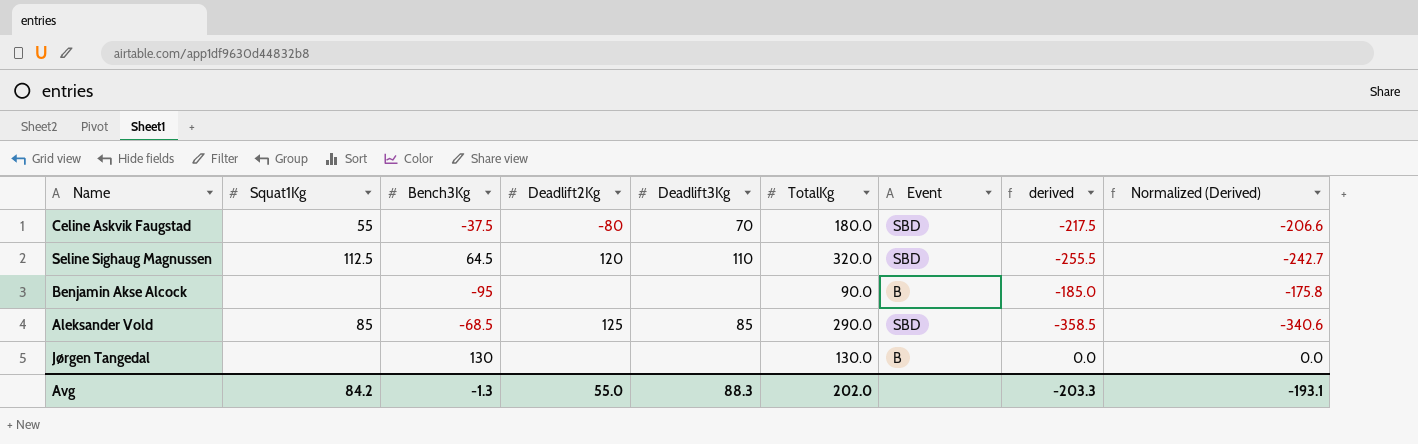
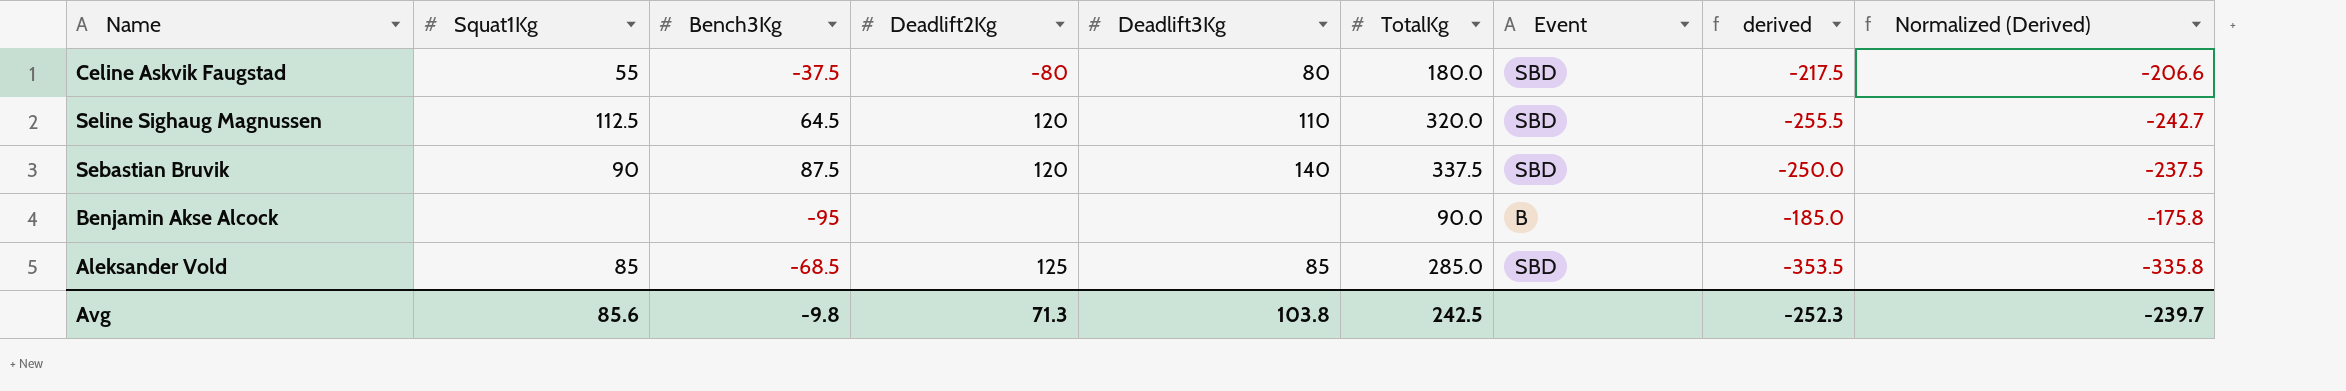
row Jørgen Tangedal: none | 130 | none | none | 130.0 | B | 0.0 | 0.0 -> none
Celine Askvik Faugstad | Deadlift3Kg: 70 -> 80
row Sebastian Bruvik: none -> 90 | 87.5 | 120 | 140 | 337.5 | SBD | -250.0 | -237.5
Aleksander Vold | TotalKg: 290.0 -> 285.0
Aleksander Vold | derived: -358.5 -> -353.5
Aleksander Vold | Normalized (Derived): -340.6 -> -335.8
Avg | Squat1Kg: 84.2 -> 85.6
Avg | Bench3Kg: -1.3 -> -9.8
Avg | Deadlift2Kg: 55.0 -> 71.3
Avg | Deadlift3Kg: 88.3 -> 103.8
Avg | TotalKg: 202.0 -> 242.5
Avg | derived: -203.3 -> -252.3
Avg | Normalized (Derived): -193.1 -> -239.7

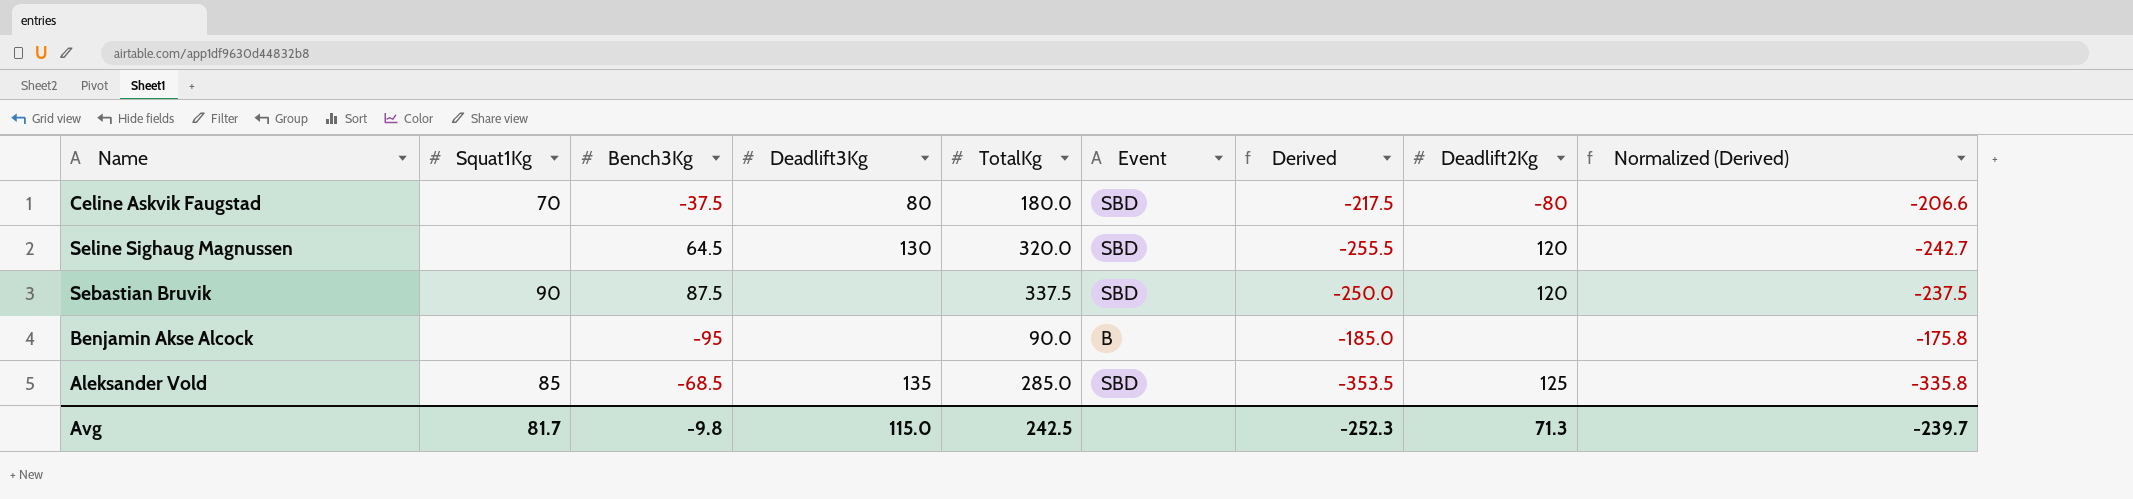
column name: derived -> Derived
column Deadlift2Kg | position: 4 -> 8
Celine Askvik Faugstad | Squat1Kg: 55 -> 70
Seline Sighaug Magnussen | Squat1Kg: 112.5 -> none
Seline Sighaug Magnussen | Deadlift3Kg: 110 -> 130
Sebastian Bruvik | Deadlift3Kg: 140 -> none
Aleksander Vold | Deadlift3Kg: 85 -> 135
Avg | Squat1Kg: 85.6 -> 81.7
Avg | Deadlift3Kg: 103.8 -> 115.0

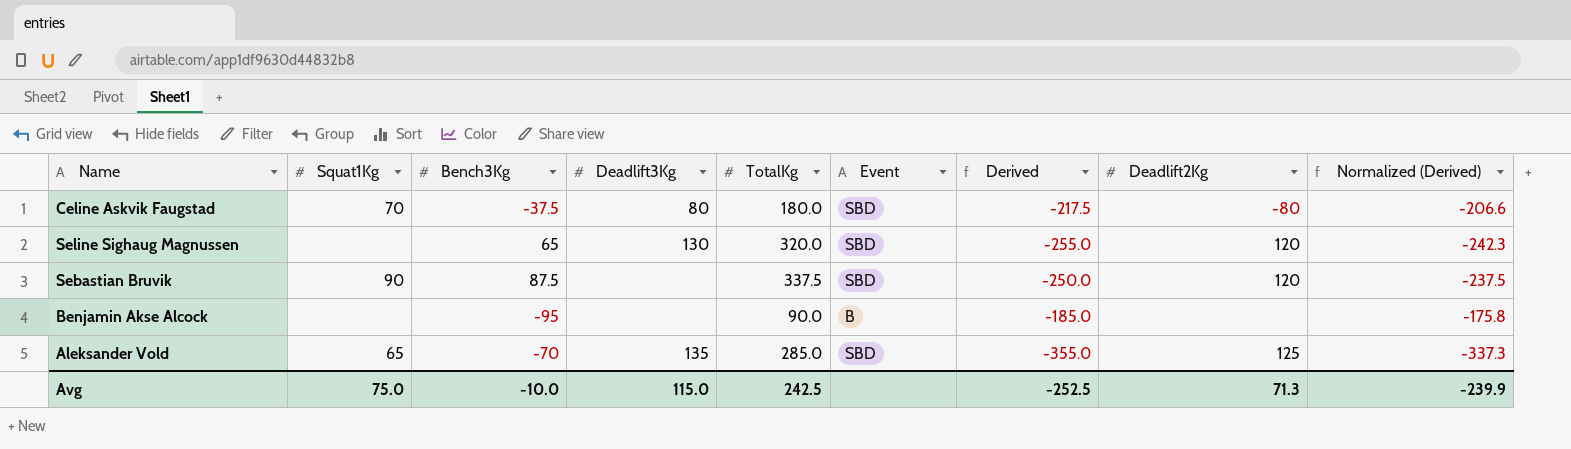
Seline Sighaug Magnussen | Bench3Kg: 64.5 -> 65
Seline Sighaug Magnussen | Derived: -255.5 -> -255.0
Seline Sighaug Magnussen | Normalized (Derived): -242.7 -> -242.3
Aleksander Vold | Squat1Kg: 85 -> 65
Aleksander Vold | Bench3Kg: -68.5 -> -70
Aleksander Vold | Derived: -353.5 -> -355.0
Aleksander Vold | Normalized (Derived): -335.8 -> -337.3
Avg | Squat1Kg: 81.7 -> 75.0
Avg | Bench3Kg: -9.8 -> -10.0
Avg | Derived: -252.3 -> -252.5
Avg | Normalized (Derived): -239.7 -> -239.9

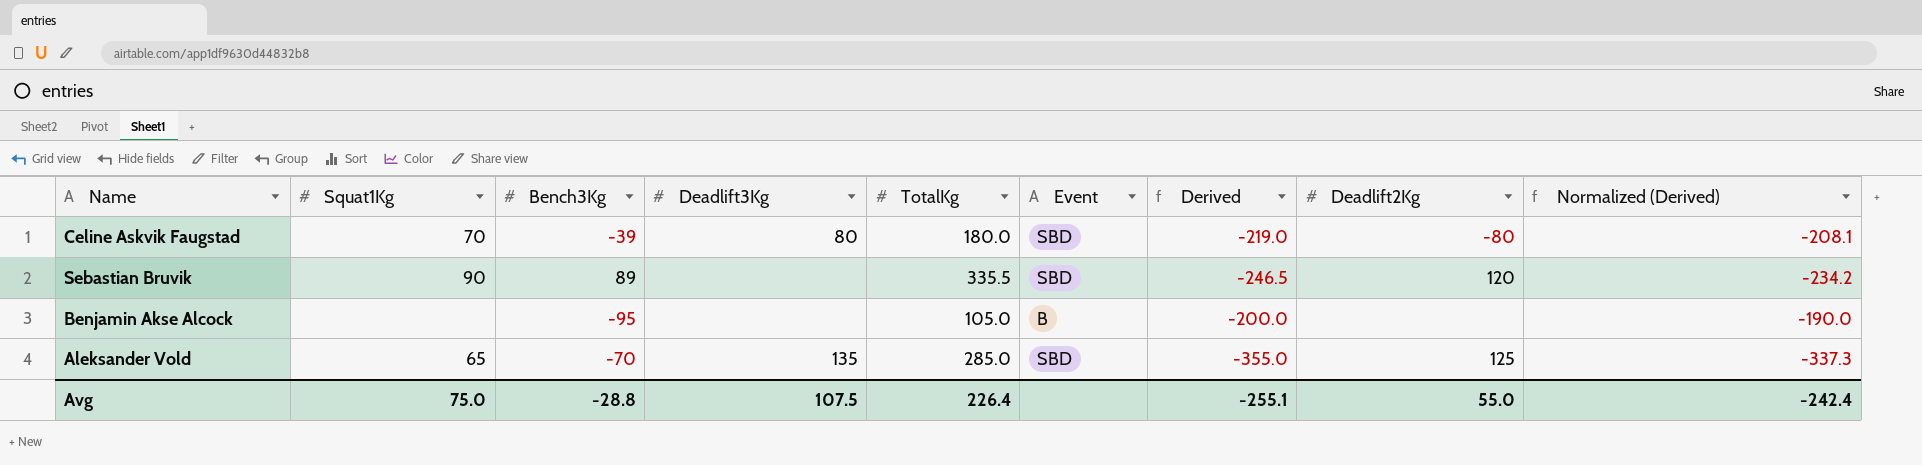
row Seline Sighaug Magnussen: none | 65 | 130 | 320.0 | SBD | -255.0 | 120 | -242.3 -> none
Celine Askvik Faugstad | Bench3Kg: -37.5 -> -39
Celine Askvik Faugstad | Derived: -217.5 -> -219.0
Celine Askvik Faugstad | Normalized (Derived): -206.6 -> -208.1
Sebastian Bruvik | Bench3Kg: 87.5 -> 89
Sebastian Bruvik | TotalKg: 337.5 -> 335.5
Sebastian Bruvik | Derived: -250.0 -> -246.5
Sebastian Bruvik | Normalized (Derived): -237.5 -> -234.2
Benjamin Akse Alcock | TotalKg: 90.0 -> 105.0
Benjamin Akse Alcock | Derived: -185.0 -> -200.0
Benjamin Akse Alcock | Normalized (Derived): -175.8 -> -190.0
Avg | Bench3Kg: -10.0 -> -28.8
Avg | Deadlift3Kg: 115.0 -> 107.5
Avg | TotalKg: 242.5 -> 226.4
Avg | Derived: -252.5 -> -255.1
Avg | Deadlift2Kg: 71.3 -> 55.0
Avg | Normalized (Derived): -239.9 -> -242.4

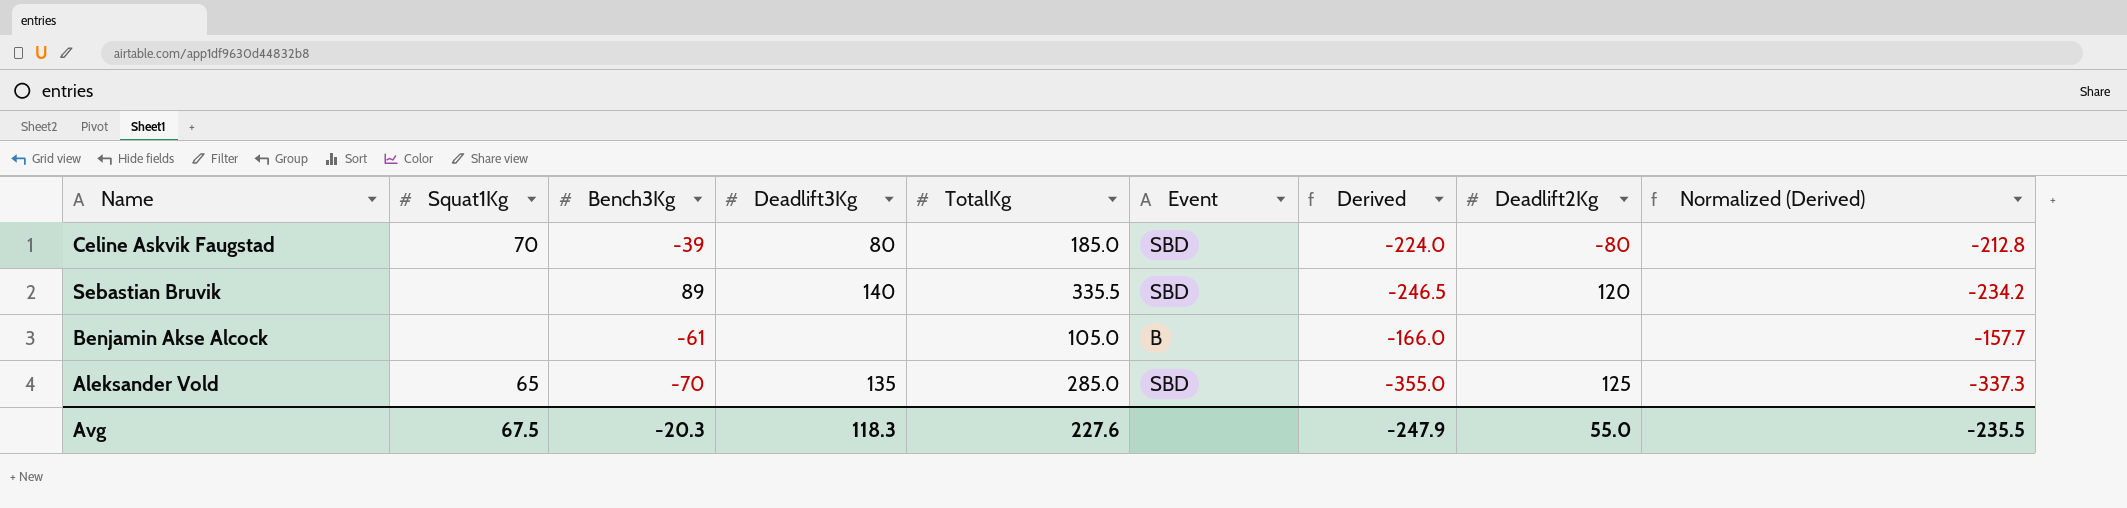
Celine Askvik Faugstad | TotalKg: 180.0 -> 185.0
Celine Askvik Faugstad | Derived: -219.0 -> -224.0
Celine Askvik Faugstad | Normalized (Derived): -208.1 -> -212.8
Sebastian Bruvik | Squat1Kg: 90 -> none
Sebastian Bruvik | Deadlift3Kg: none -> 140
Benjamin Akse Alcock | Bench3Kg: -95 -> -61
Benjamin Akse Alcock | Derived: -200.0 -> -166.0
Benjamin Akse Alcock | Normalized (Derived): -190.0 -> -157.7
Avg | Squat1Kg: 75.0 -> 67.5
Avg | Bench3Kg: -28.8 -> -20.3
Avg | Deadlift3Kg: 107.5 -> 118.3
Avg | TotalKg: 226.4 -> 227.6
Avg | Derived: -255.1 -> -247.9
Avg | Normalized (Derived): -242.4 -> -235.5

